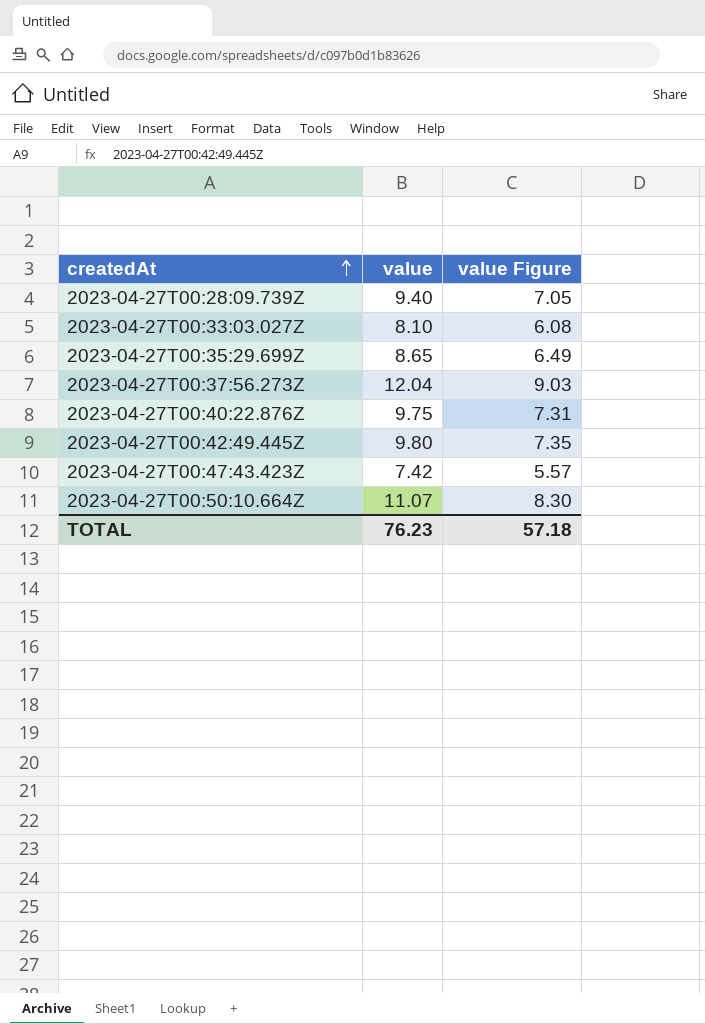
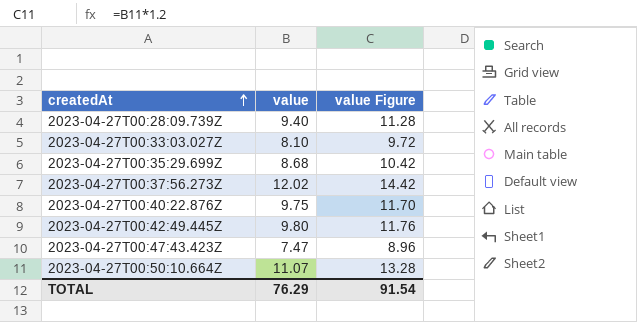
column value Figure | formula: [value] * 0.75 -> [value] * 1.2
2023-04-27T00:35:29.699Z | value: 8.65 -> 8.68
2023-04-27T00:37:56.273Z | value: 12.04 -> 12.02
2023-04-27T00:47:43.423Z | value: 7.42 -> 7.47
TOTAL | value: 76.23 -> 76.29
TOTAL | value Figure: 57.18 -> 91.54

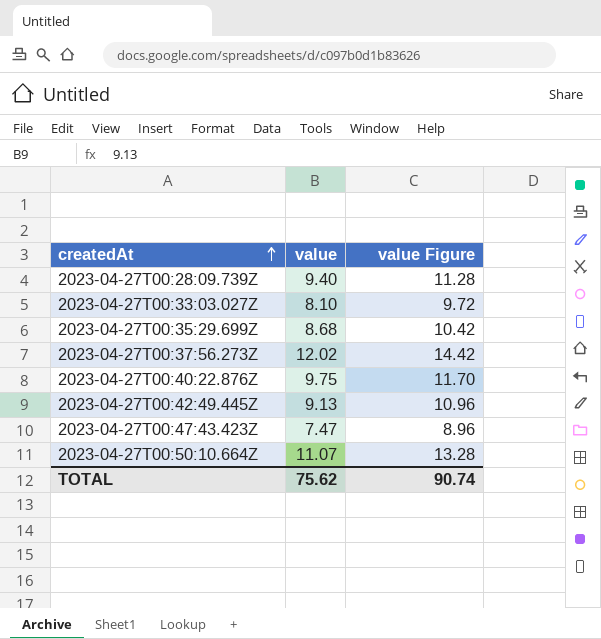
2023-04-27T00:42:49.445Z | value: 9.80 -> 9.13
2023-04-27T00:42:49.445Z | value Figure: 11.76 -> 10.96
TOTAL | value: 76.29 -> 75.62
TOTAL | value Figure: 91.54 -> 90.74

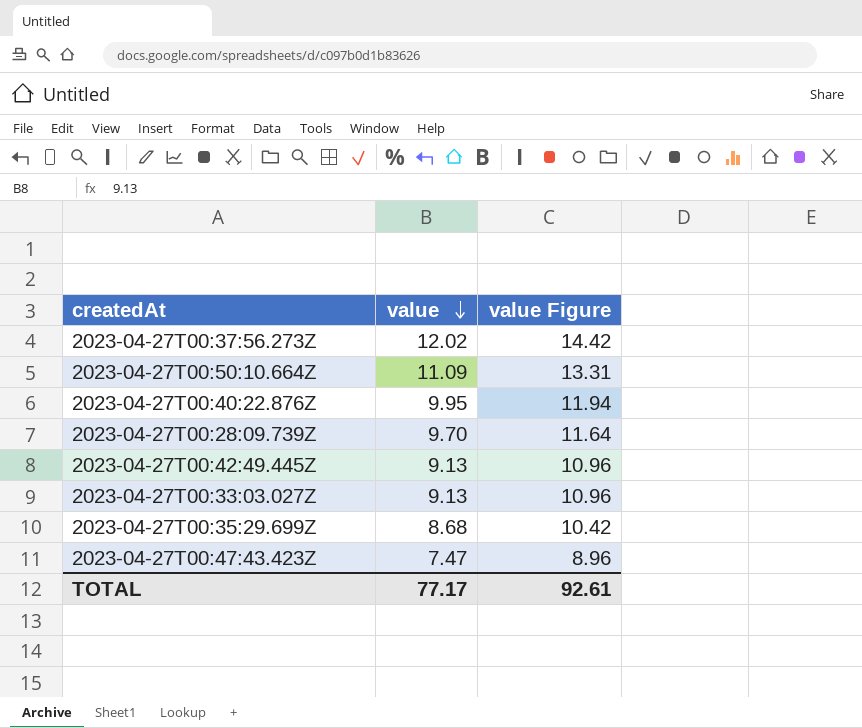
row order: createdAt ascending -> value descending
2023-04-27T00:50:10.664Z | value: 11.07 -> 11.09
2023-04-27T00:50:10.664Z | value Figure: 13.28 -> 13.31
2023-04-27T00:40:22.876Z | value: 9.75 -> 9.95
2023-04-27T00:40:22.876Z | value Figure: 11.70 -> 11.94
2023-04-27T00:28:09.739Z | value: 9.40 -> 9.70
2023-04-27T00:28:09.739Z | value Figure: 11.28 -> 11.64
2023-04-27T00:33:03.027Z | value: 8.10 -> 9.13
2023-04-27T00:33:03.027Z | value Figure: 9.72 -> 10.96
TOTAL | value: 75.62 -> 77.17
TOTAL | value Figure: 90.74 -> 92.61

